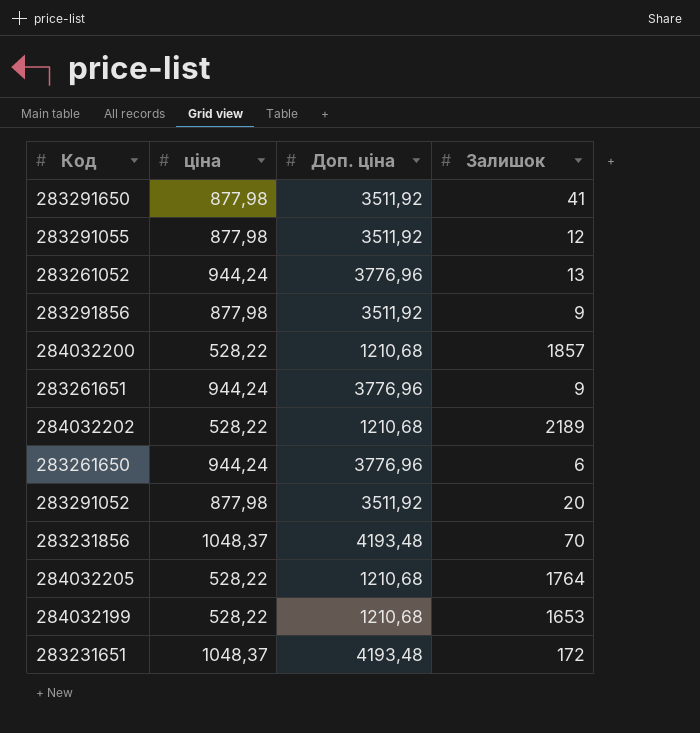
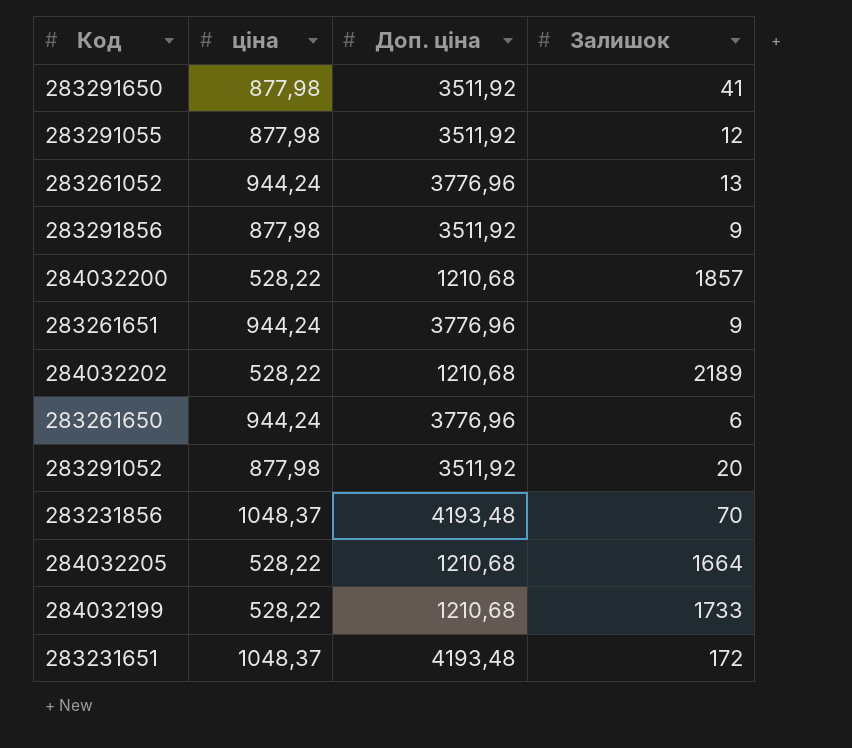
284032205 | Залишок: 1764 -> 1664
284032199 | Залишок: 1653 -> 1733

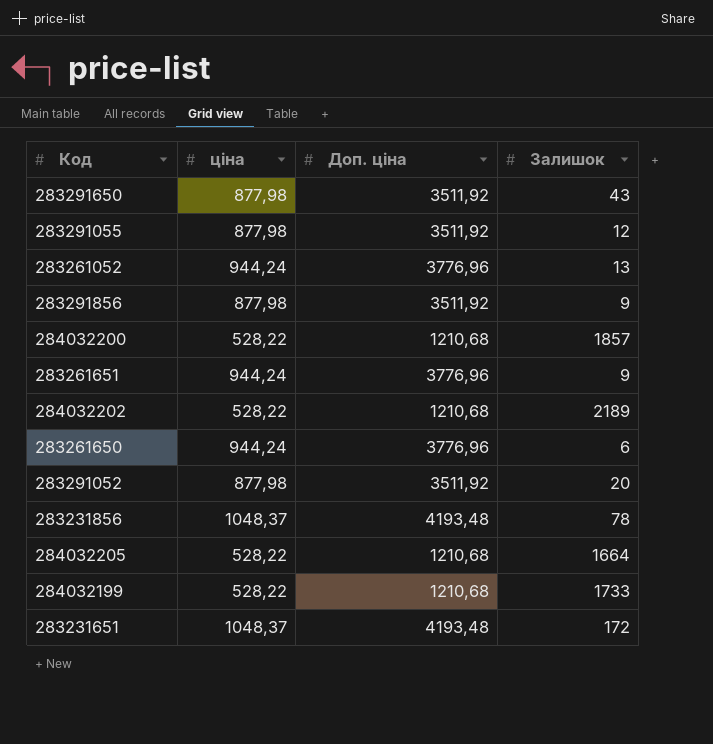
283291650 | Залишок: 41 -> 43
283231856 | Залишок: 70 -> 78

